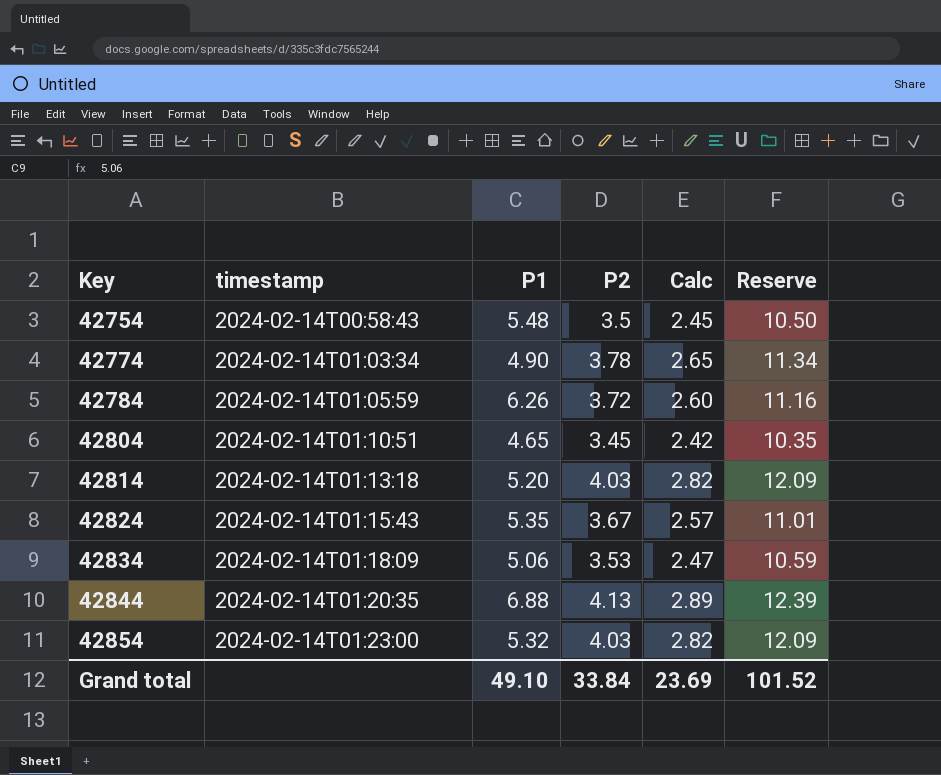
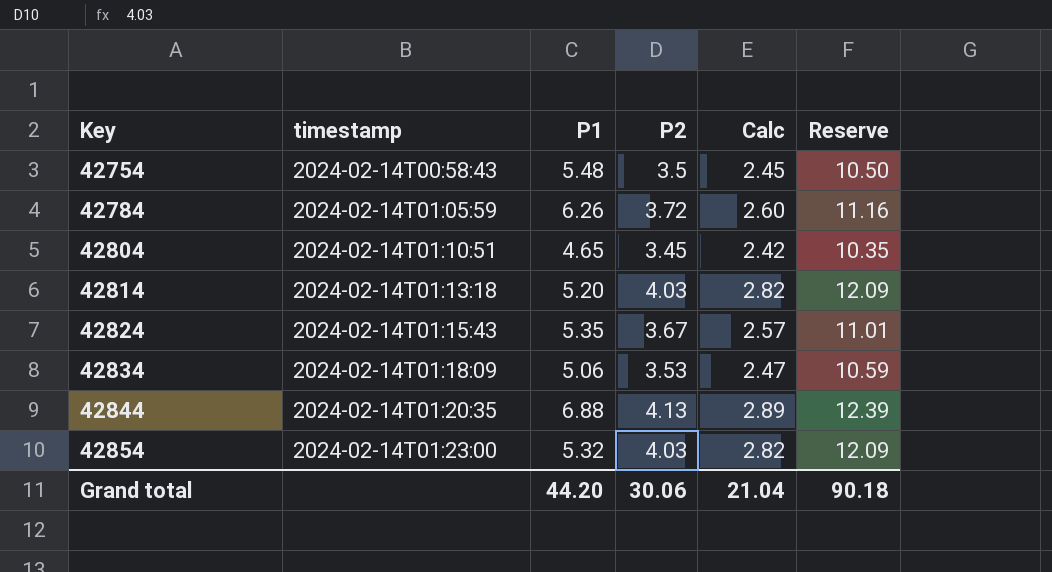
row 42774: 2024-02-14T01:03:34 | 4.90 | 3.78 | 2.65 | 11.34 -> none
Grand total | P1: 49.10 -> 44.20
Grand total | P2: 33.84 -> 30.06
Grand total | Calc: 23.69 -> 21.04
Grand total | Reserve: 101.52 -> 90.18

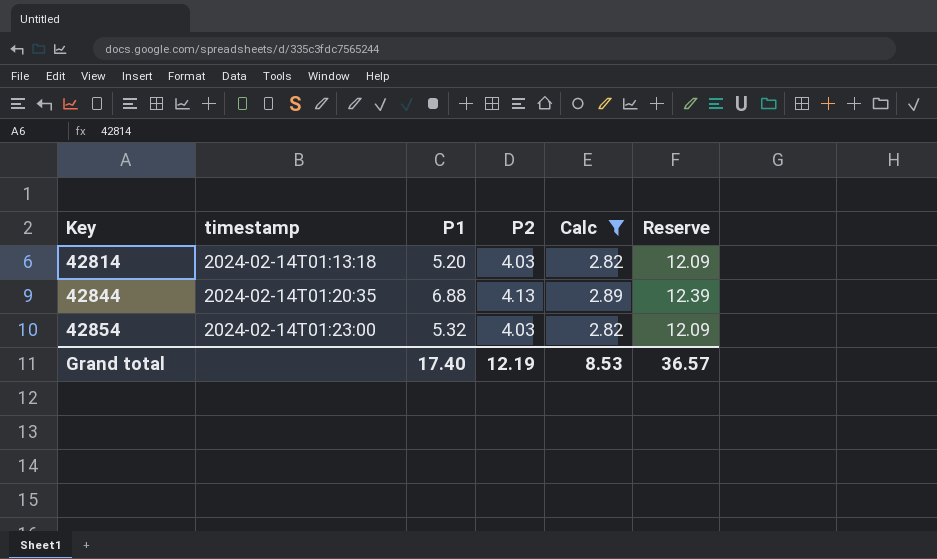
filter: none -> Calc >= 2.82
Grand total | P1: 44.20 -> 17.40
Grand total | P2: 30.06 -> 12.19
Grand total | Calc: 21.04 -> 8.53
Grand total | Reserve: 90.18 -> 36.57

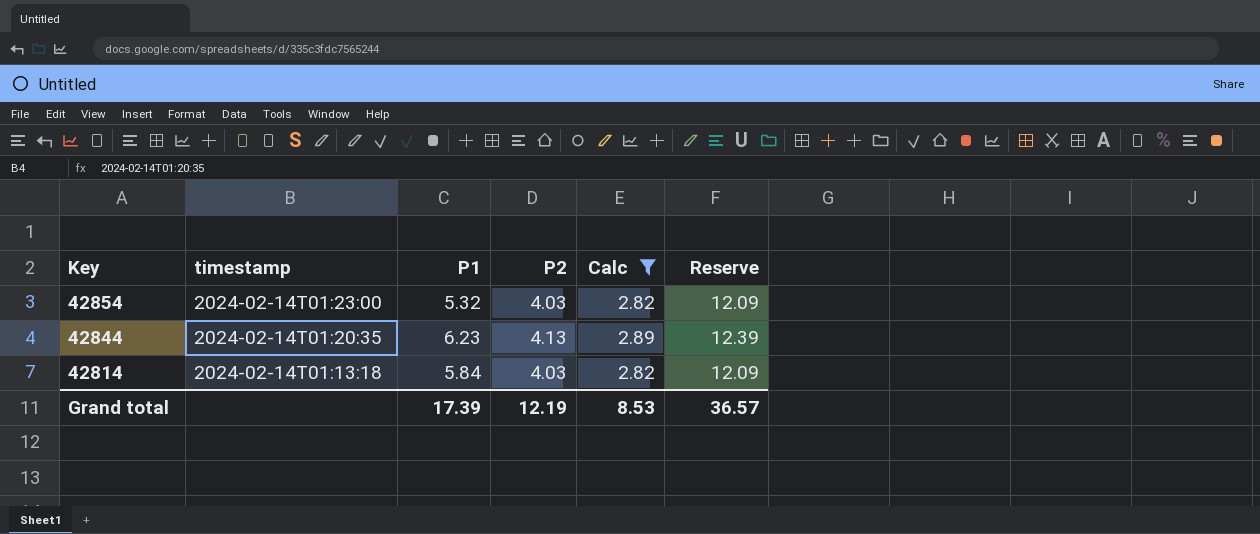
row order: Key ascending -> Key descending
42844 | P1: 6.88 -> 6.23
42814 | P1: 5.20 -> 5.84
Grand total | P1: 17.40 -> 17.39

